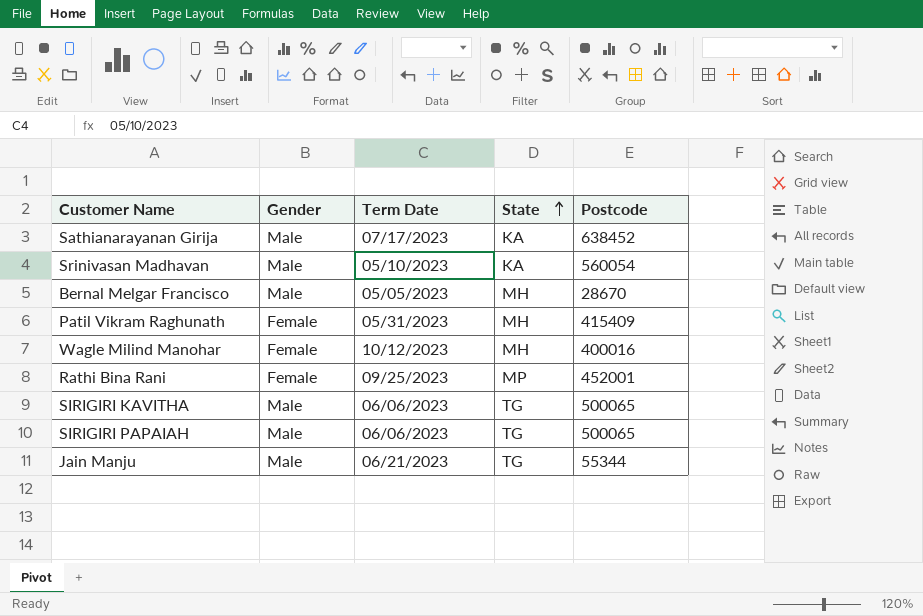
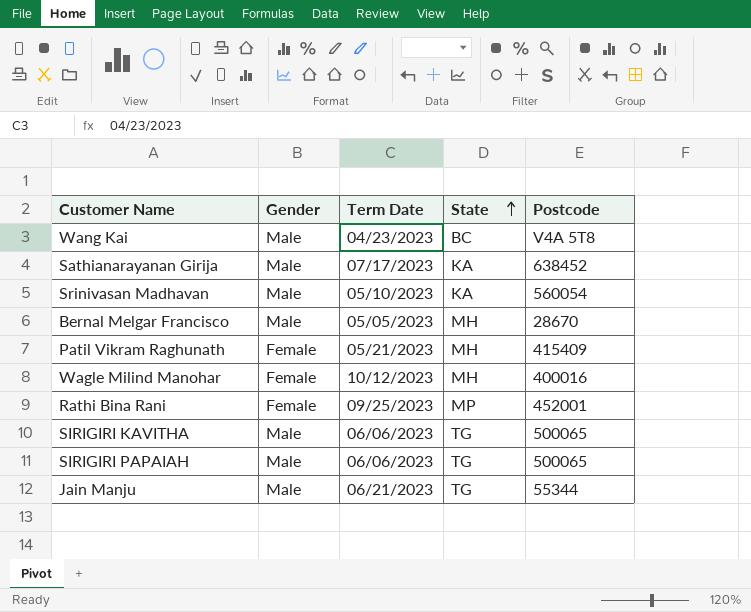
row Wang Kai: none -> Male | 04/23/2023 | BC | V4A 5T8
Patil Vikram Raghunath | Term Date: 05/31/2023 -> 05/21/2023

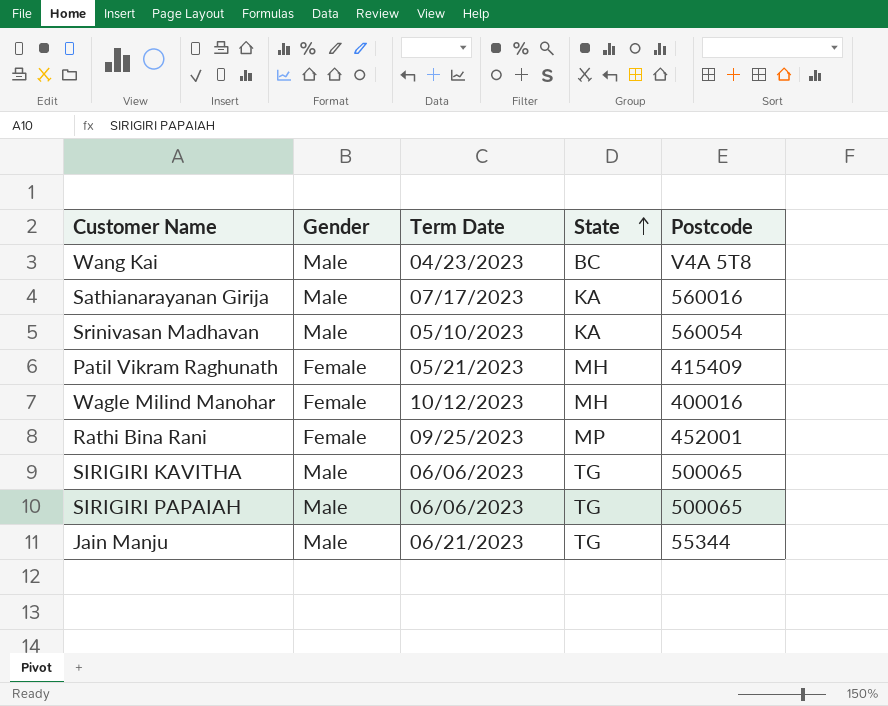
row Bernal Melgar Francisco: Male | 05/05/2023 | MH | 28670 -> none
Sathianarayanan Girija | Postcode: 638452 -> 560016

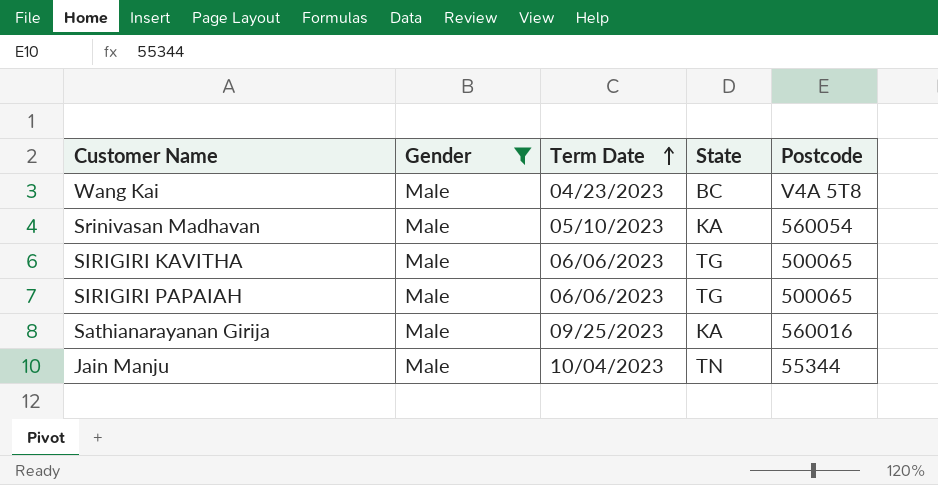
filter: none -> Gender = Male
row order: State ascending -> Term Date ascending
Sathianarayanan Girija | Term Date: 07/17/2023 -> 09/25/2023
Jain Manju | Term Date: 06/21/2023 -> 10/04/2023
Jain Manju | State: TG -> TN

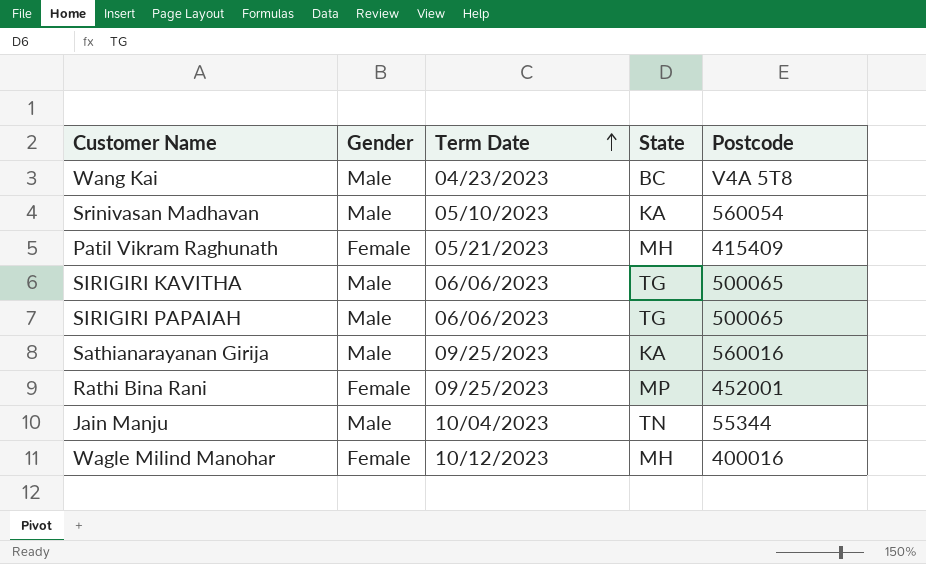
filter: Gender = Male -> none

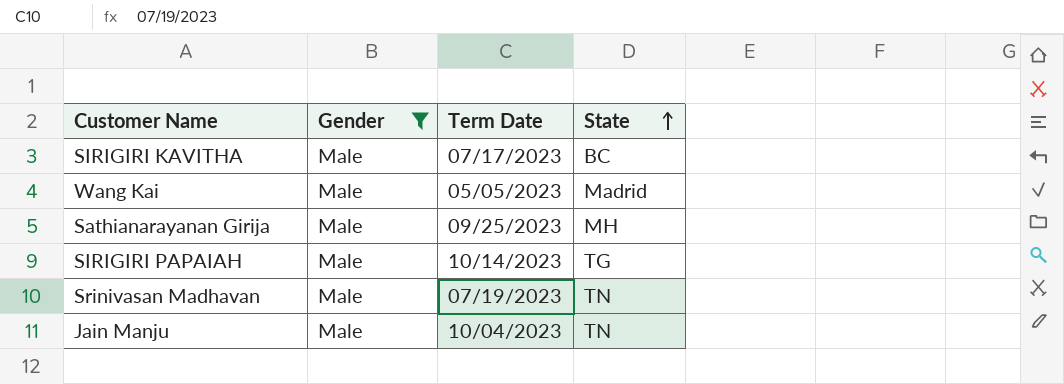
filter: none -> Gender = Male
row order: Term Date ascending -> State ascending
column Postcode | position: 5 -> none
SIRIGIRI KAVITHA | Term Date: 06/06/2023 -> 07/17/2023
SIRIGIRI KAVITHA | State: TG -> BC
Wang Kai | Term Date: 04/23/2023 -> 05/05/2023
Wang Kai | State: BC -> Madrid
Sathianarayanan Girija | State: KA -> MH
SIRIGIRI PAPAIAH | Term Date: 06/06/2023 -> 10/14/2023
Srinivasan Madhavan | Term Date: 05/10/2023 -> 07/19/2023
Srinivasan Madhavan | State: KA -> TN

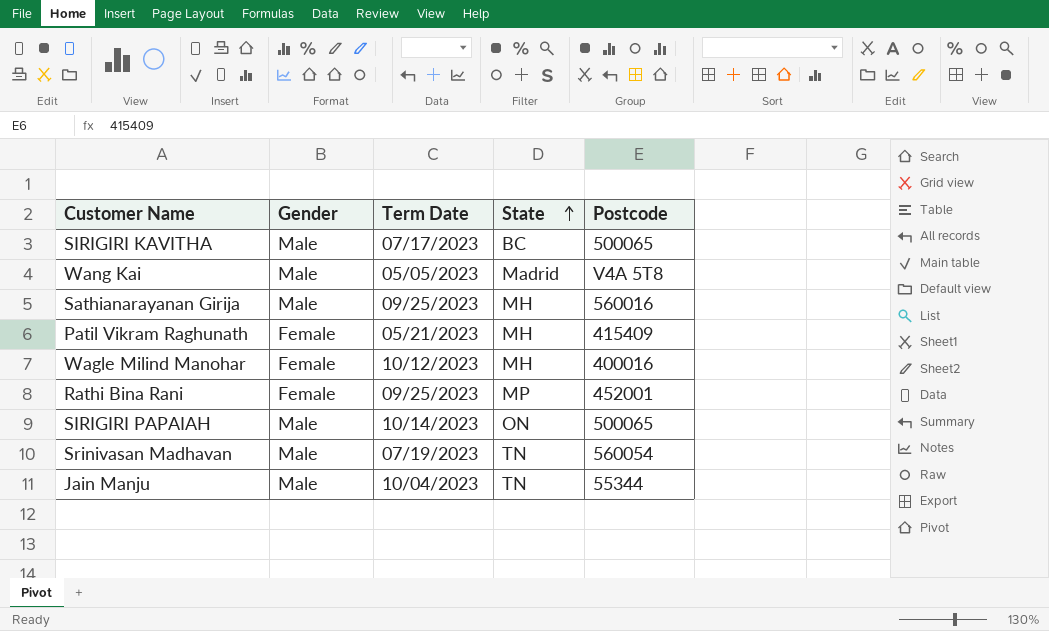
filter: Gender = Male -> none
column Postcode | position: none -> 5
SIRIGIRI PAPAIAH | State: TG -> ON

